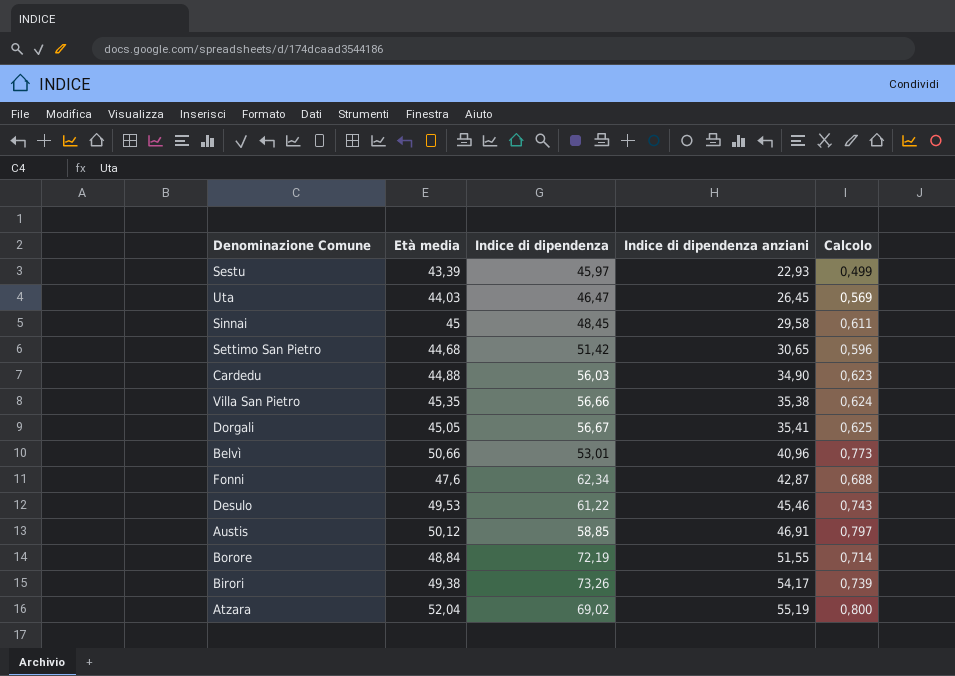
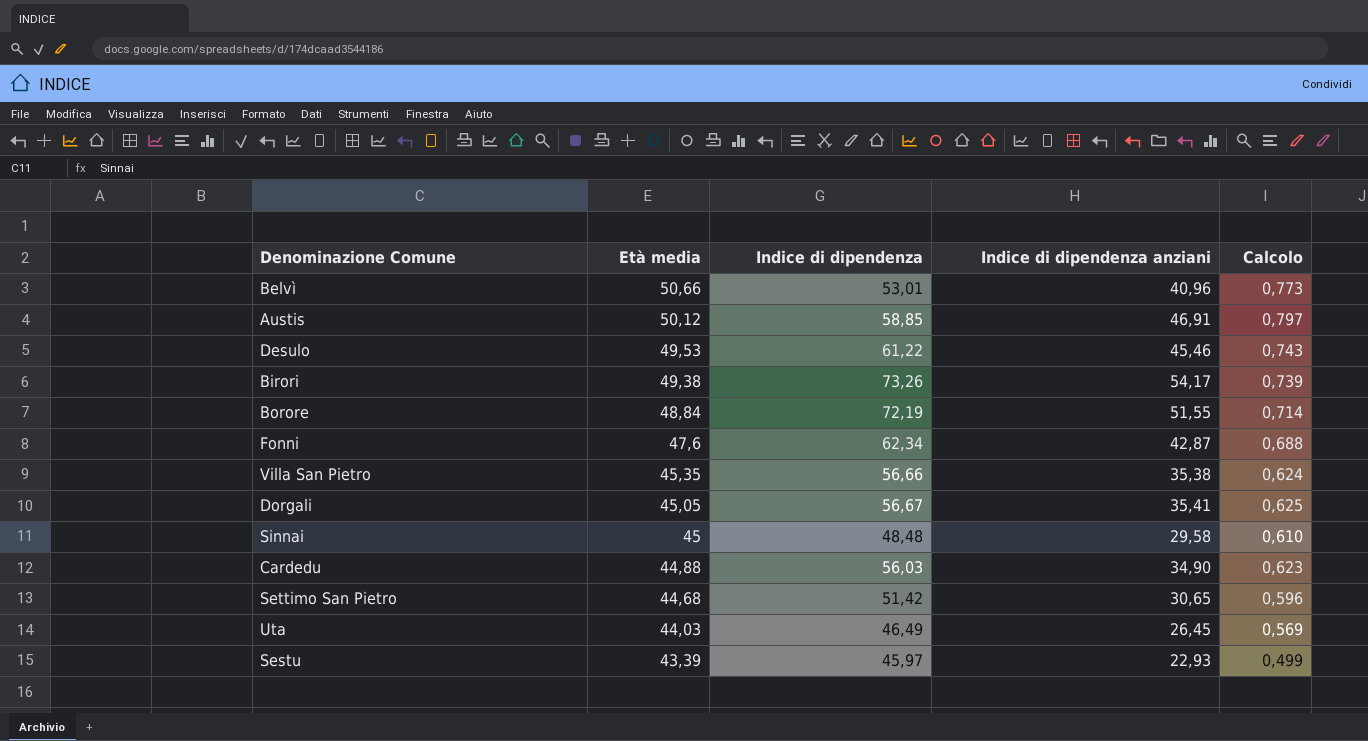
row order: Indice di dipendenza anziani ascending -> Età media descending
row Atzara: 52,04 | 69,02 | 55,19 | 0,800 -> none
Sinnai | Indice di dipendenza: 48,45 -> 48,48
Sinnai | Calcolo: 0,611 -> 0,610
Uta | Indice di dipendenza: 46,47 -> 46,49

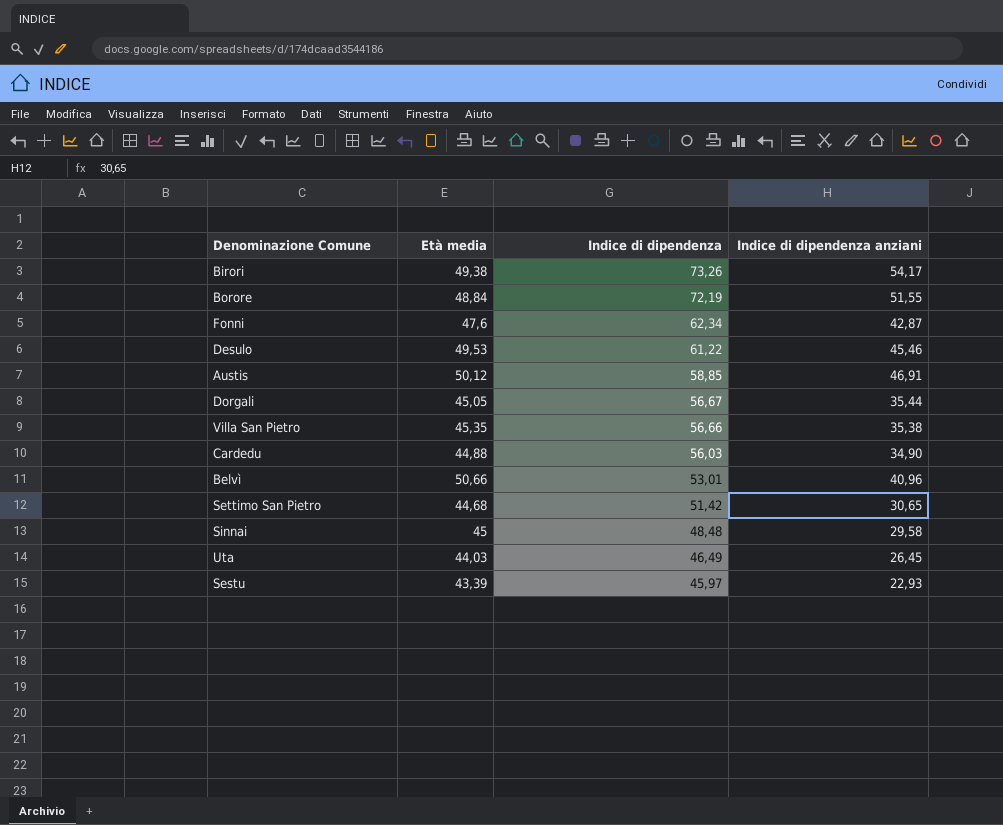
row order: Età media descending -> Indice di dipendenza descending
column Calcolo | formula: [Indice di dipendenza anziani] / [Indice di dipendenza] -> none
Dorgali | Indice di dipendenza anziani: 35,41 -> 35,44

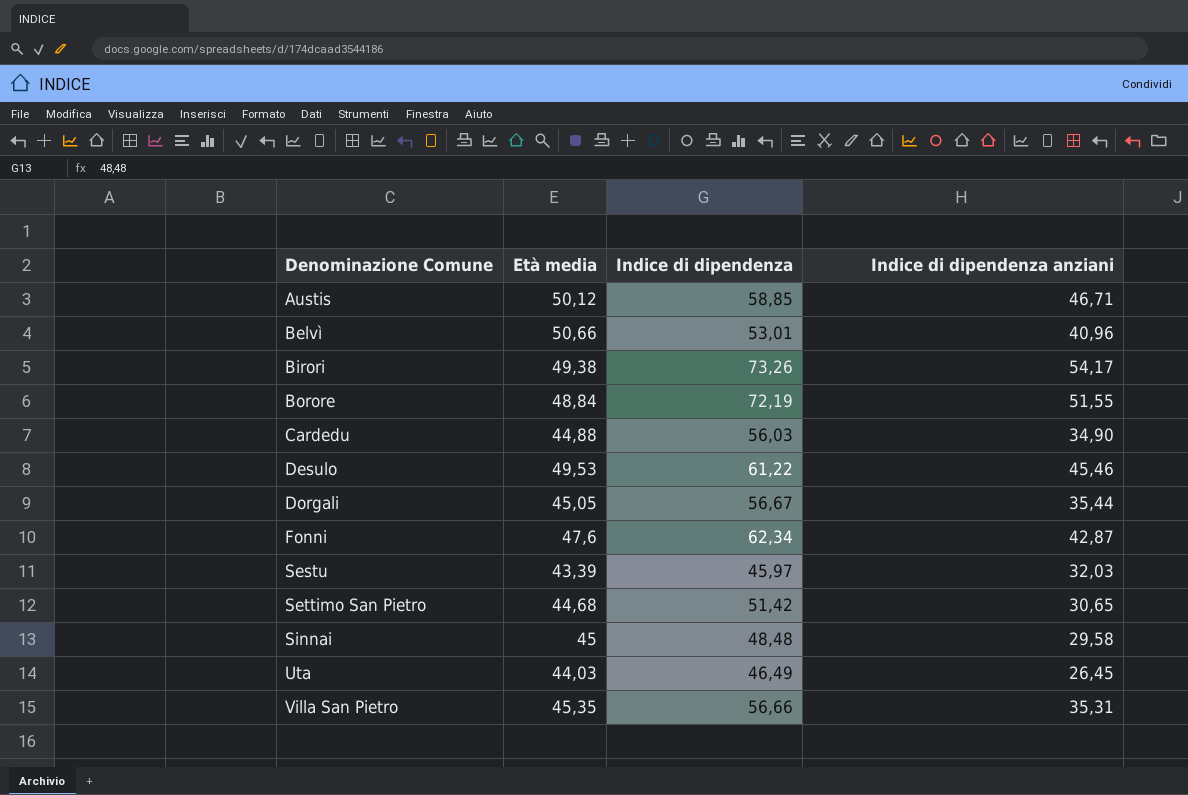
row order: Indice di dipendenza descending -> Denominazione Comune ascending
Austis | Indice di dipendenza anziani: 46,91 -> 46,71
Sestu | Indice di dipendenza anziani: 22,93 -> 32,03
Villa San Pietro | Indice di dipendenza anziani: 35,38 -> 35,31

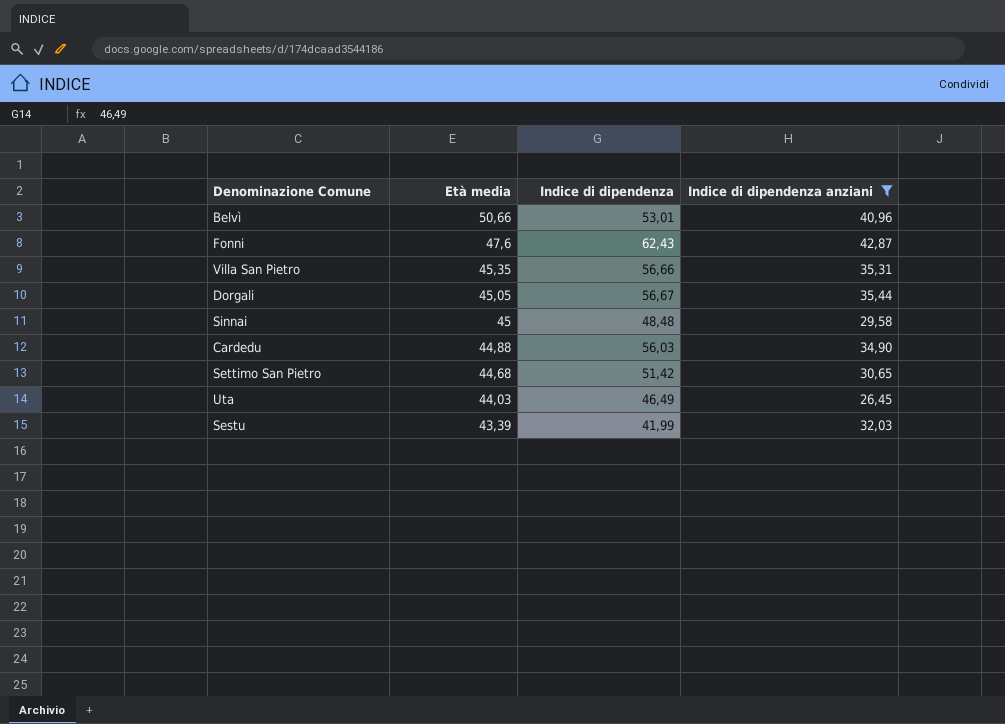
filter: none -> Indice di dipendenza anziani <= 42,87
row order: Denominazione Comune ascending -> Età media descending
Fonni | Indice di dipendenza: 62,34 -> 62,43
Sestu | Indice di dipendenza: 45,97 -> 41,99

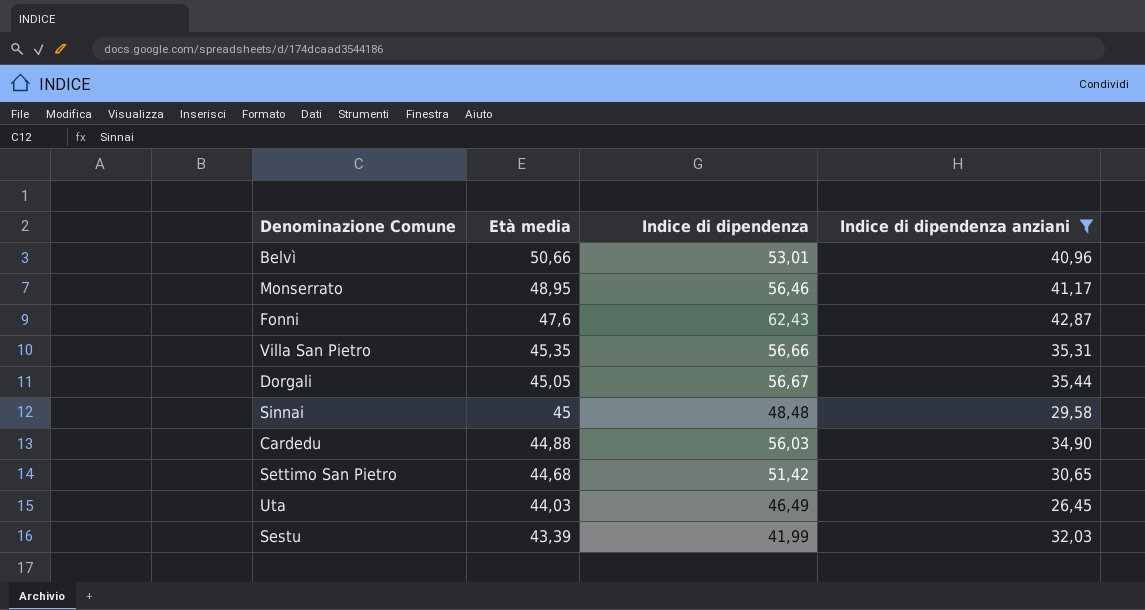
row Monserrato: none -> 48,95 | 56,46 | 41,17

